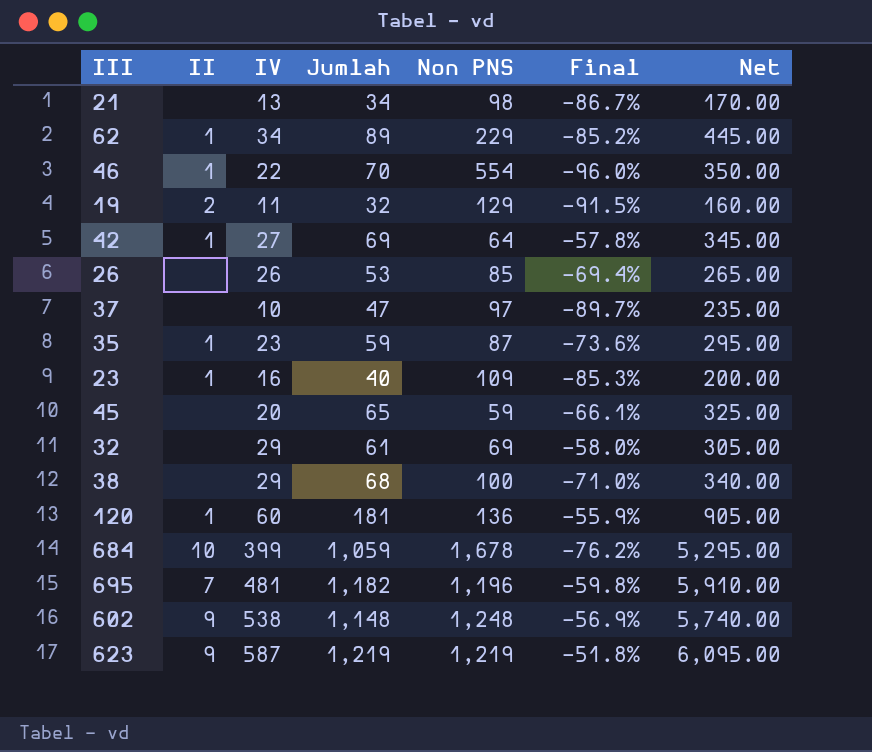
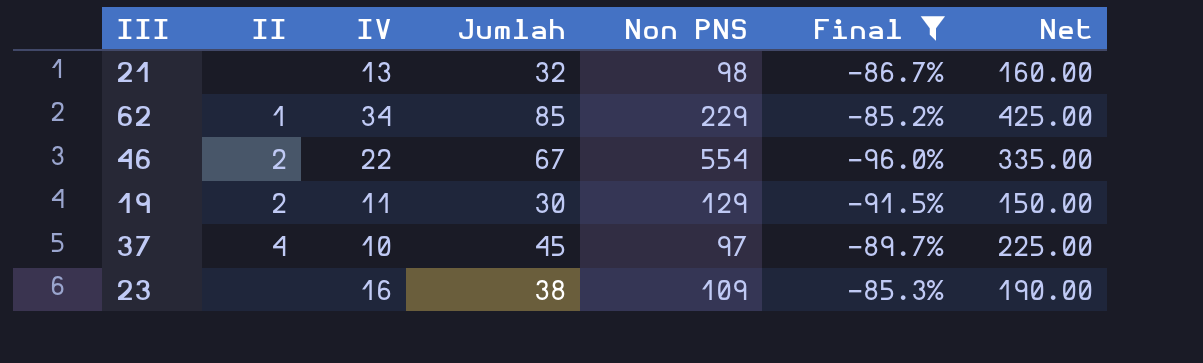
filter: none -> Final <= -85.2%
21 | Jumlah: 34 -> 32
21 | Net: 170.00 -> 160.00
62 | Jumlah: 89 -> 85
62 | Net: 445.00 -> 425.00
46 | II: 1 -> 2
46 | Jumlah: 70 -> 67
46 | Net: 350.00 -> 335.00
19 | Jumlah: 32 -> 30
19 | Net: 160.00 -> 150.00
37 | II: none -> 4
37 | Jumlah: 47 -> 45
37 | Net: 235.00 -> 225.00
23 | II: 1 -> none
23 | Jumlah: 40 -> 38
23 | Net: 200.00 -> 190.00

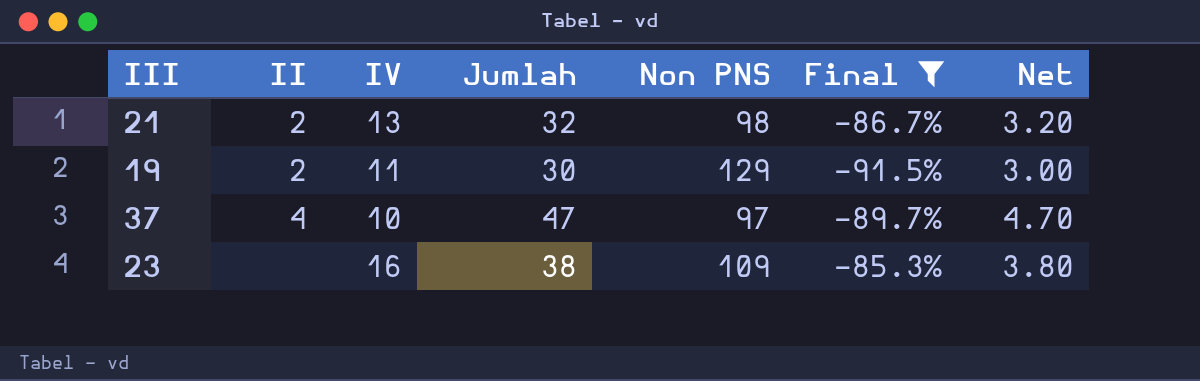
column Net | formula: [Jumlah] * 5 -> [Jumlah] * 0.1
row 62: 1 | 34 | 85 | 229 | -85.2% | 425.00 -> none
row 46: 2 | 22 | 67 | 554 | -96.0% | 335.00 -> none
21 | II: none -> 2
37 | Jumlah: 45 -> 47

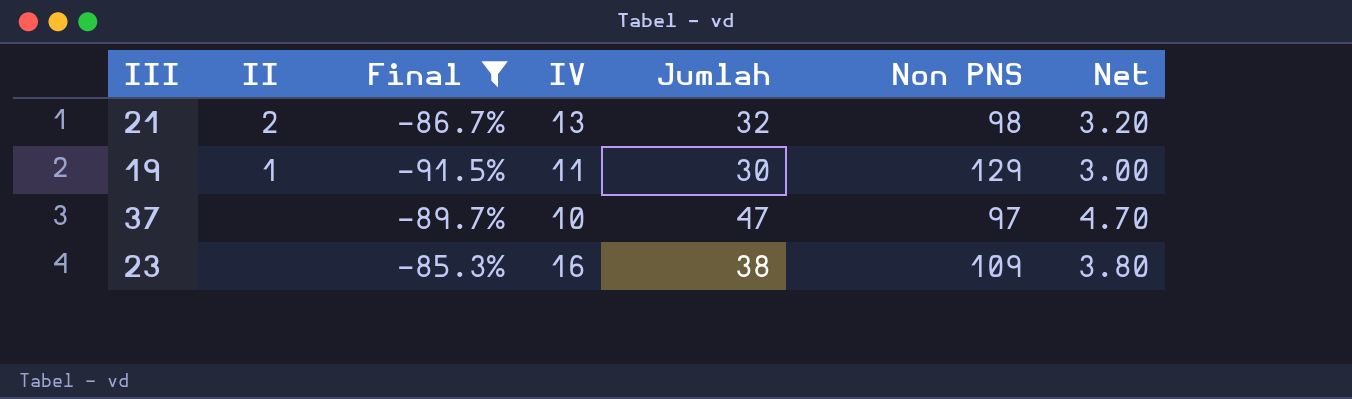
column Final | position: 6 -> 3
19 | II: 2 -> 1
37 | II: 4 -> none

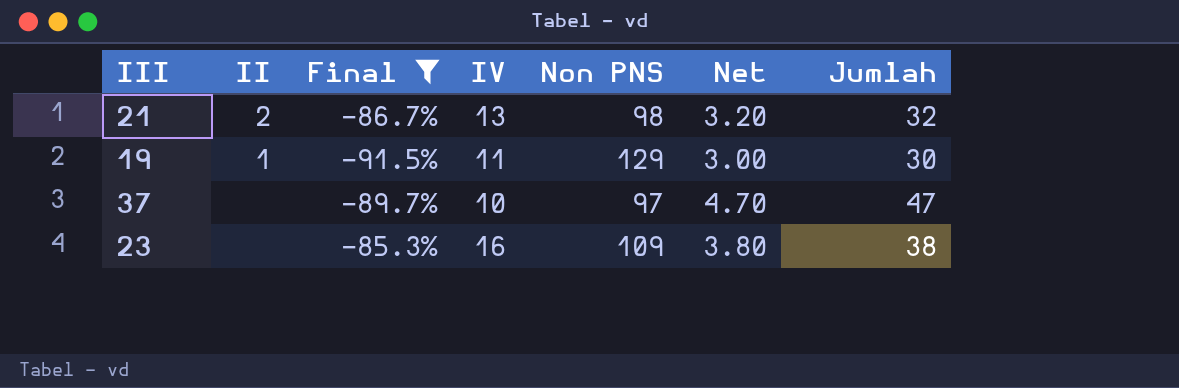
column Jumlah | position: 5 -> 7

